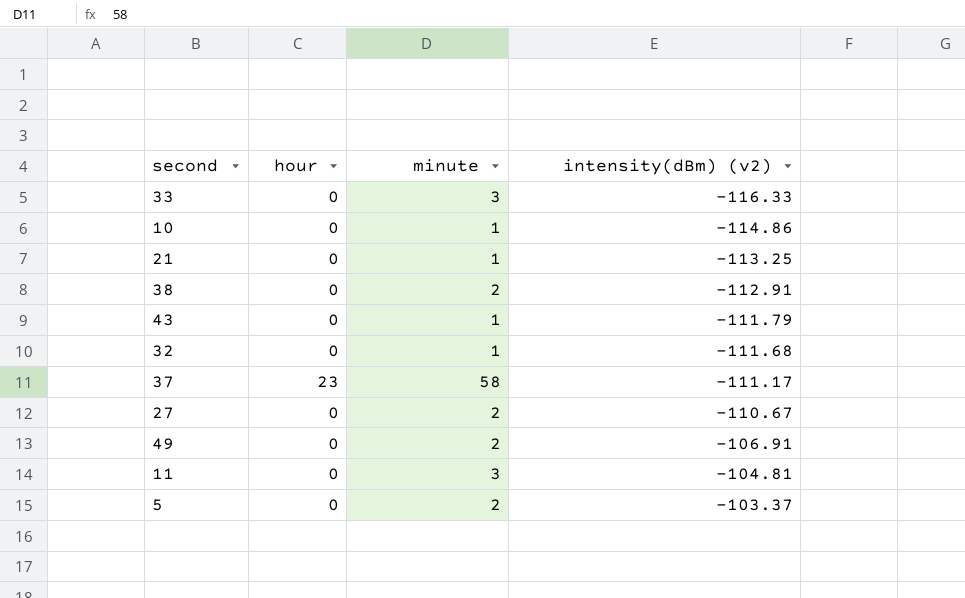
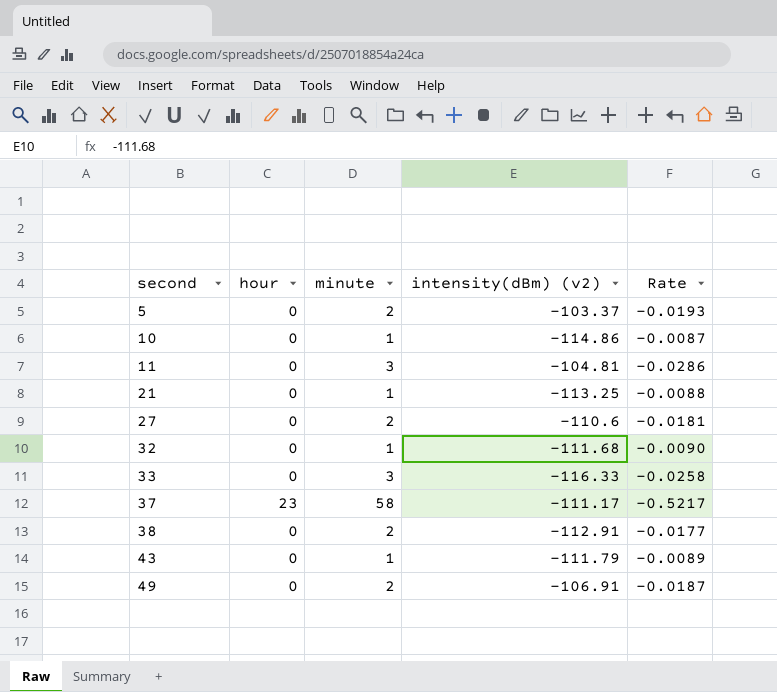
row order: intensity(dBm) (v2) ascending -> second ascending
column Rate | formula: none -> [minute] / [intensity(dBm) (v2)]
27 | intensity(dBm) (v2): -110.67 -> -110.6

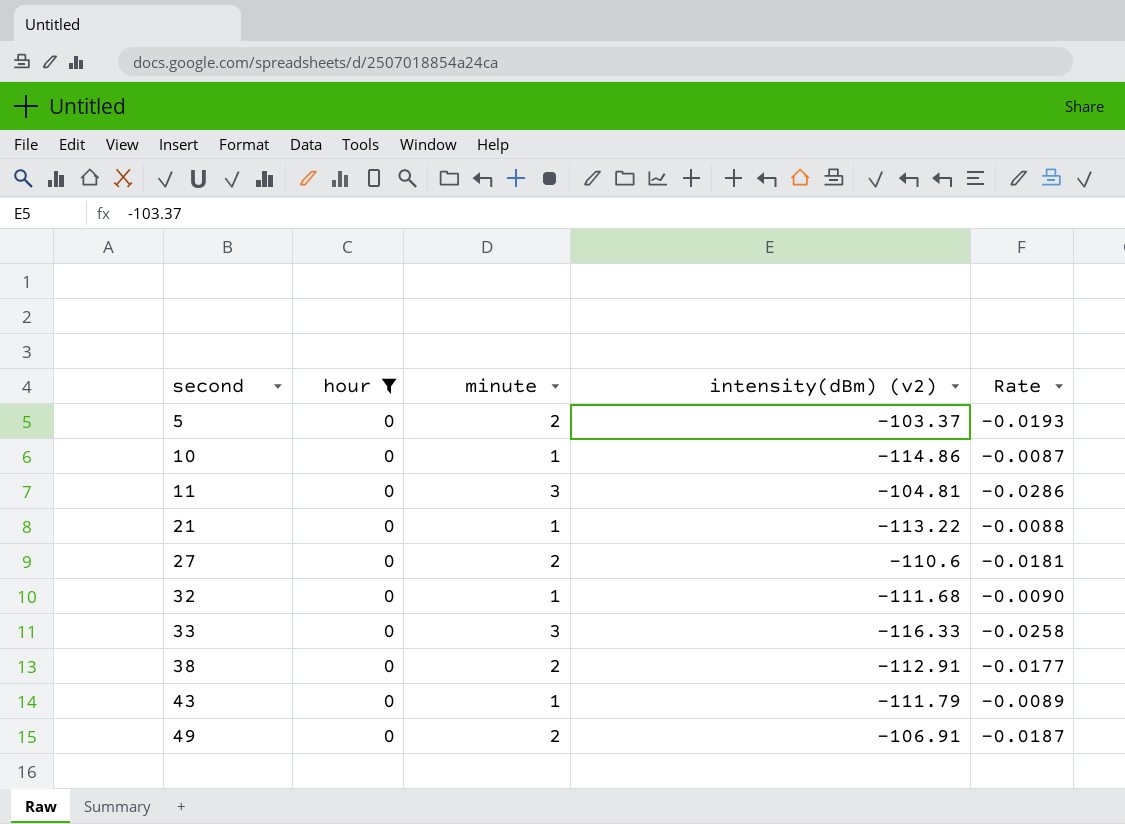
filter: none -> hour = 0
21 | intensity(dBm) (v2): -113.25 -> -113.22

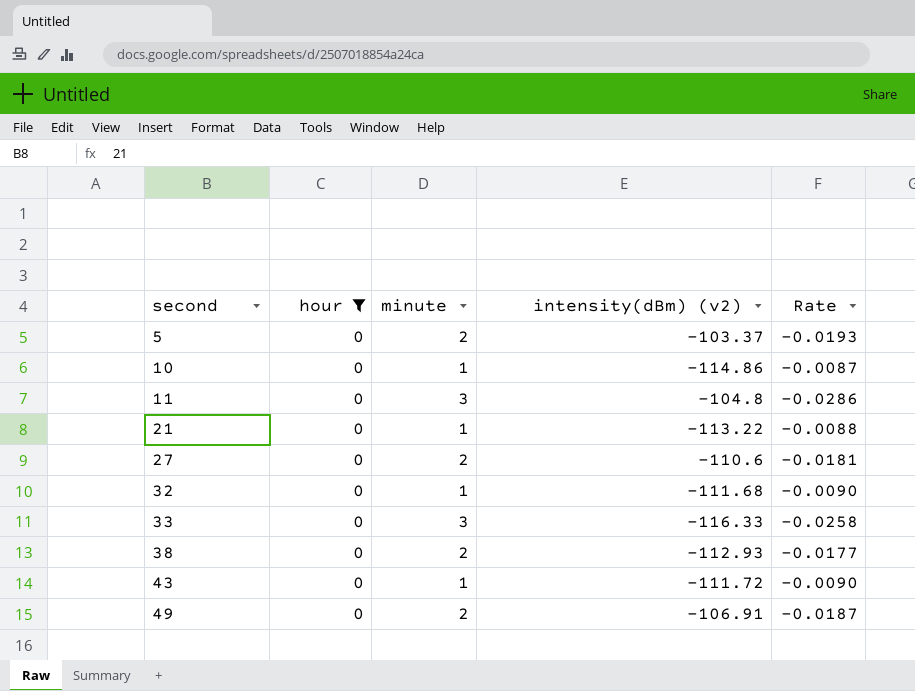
11 | intensity(dBm) (v2): -104.81 -> -104.8
38 | intensity(dBm) (v2): -112.91 -> -112.93
43 | intensity(dBm) (v2): -111.79 -> -111.72
43 | Rate: -0.0089 -> -0.0090

